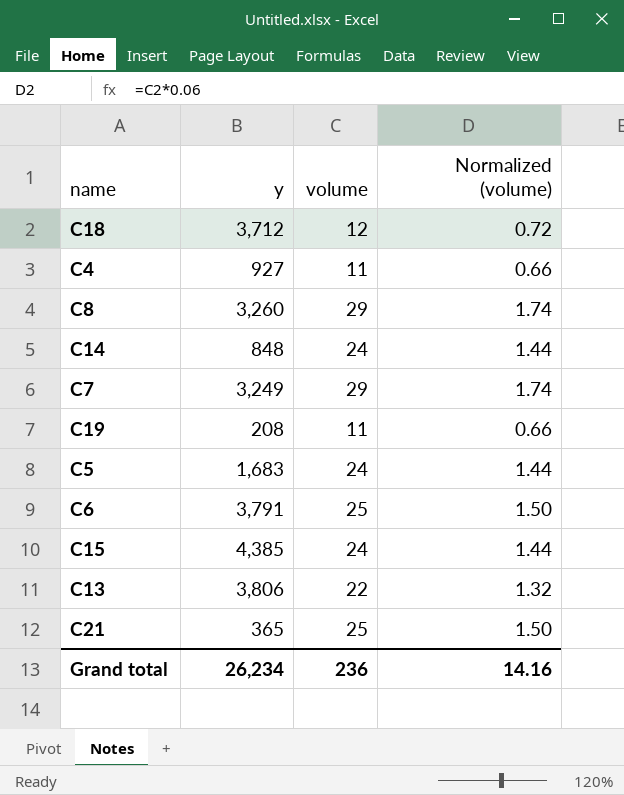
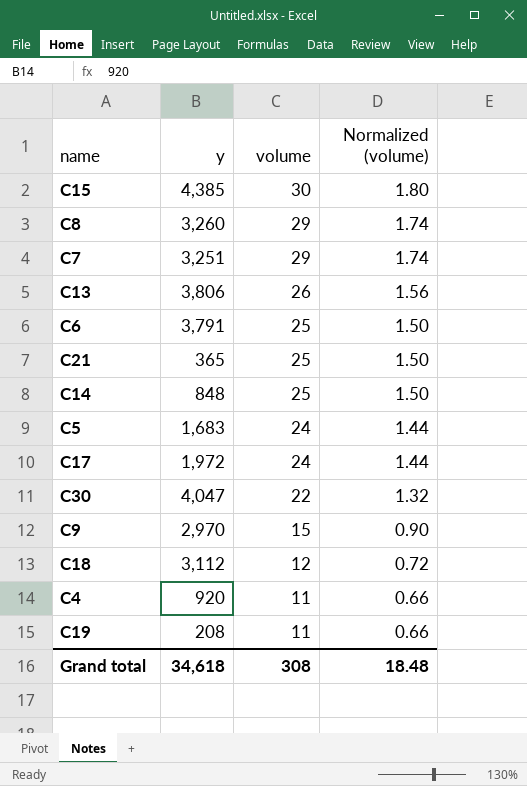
row order: none -> volume descending
C15 | volume: 24 -> 30
C15 | Normalized (volume): 1.44 -> 1.80
C7 | y: 3,249 -> 3,251
C13 | volume: 22 -> 26
C13 | Normalized (volume): 1.32 -> 1.56
C14 | volume: 24 -> 25
C14 | Normalized (volume): 1.44 -> 1.50
row C17: none -> 1,972 | 24 | 1.44
row C30: none -> 4,047 | 22 | 1.32
row C9: none -> 2,970 | 15 | 0.90
C18 | y: 3,712 -> 3,112
C4 | y: 927 -> 920
Grand total | y: 26,234 -> 34,618
Grand total | volume: 236 -> 308
Grand total | Normalized (volume): 14.16 -> 18.48

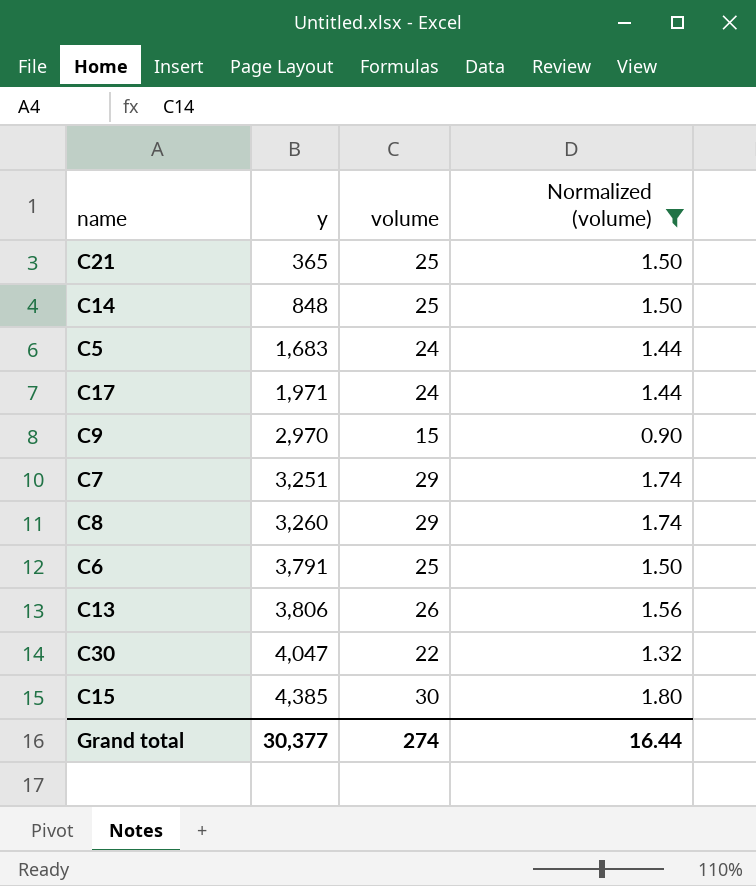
filter: none -> Normalized (volume) >= 0.90
row order: volume descending -> y ascending
C17 | y: 1,972 -> 1,971
Grand total | y: 34,618 -> 30,377
Grand total | volume: 308 -> 274
Grand total | Normalized (volume): 18.48 -> 16.44

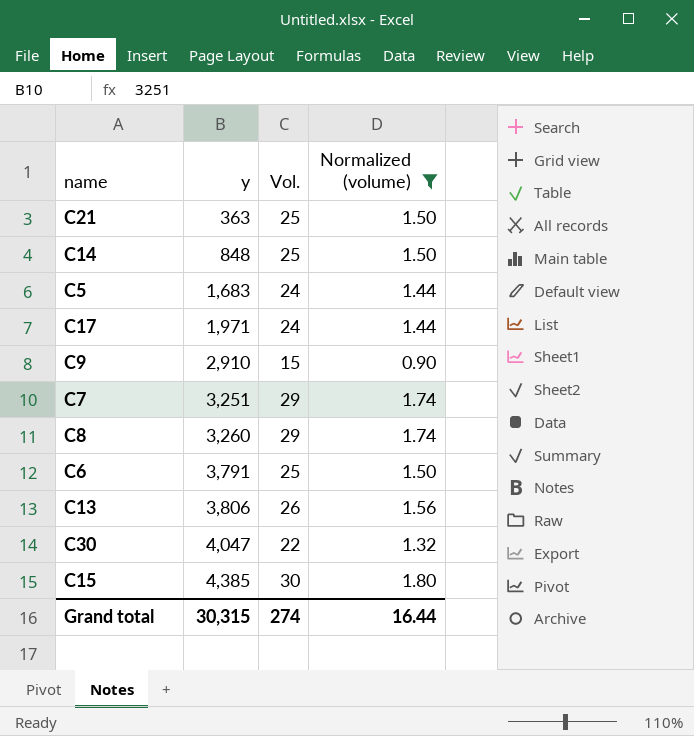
column name: volume -> Vol.
C21 | y: 365 -> 363
C9 | y: 2,970 -> 2,910
Grand total | y: 30,377 -> 30,315

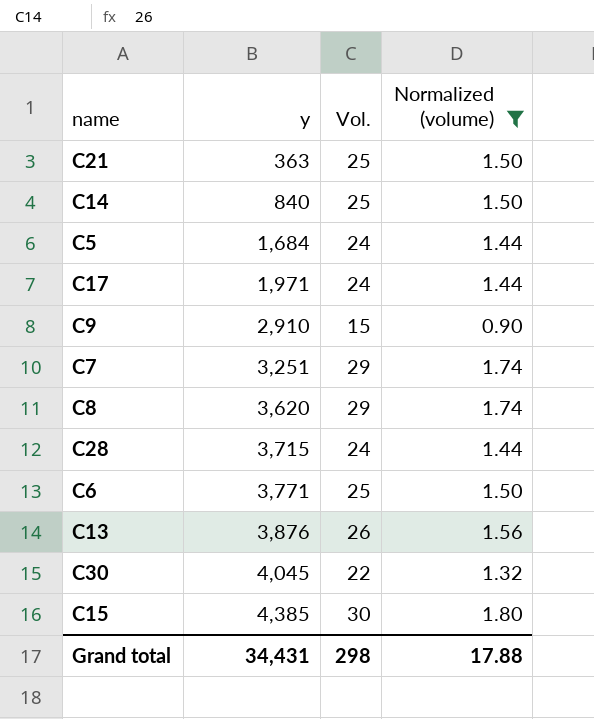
C14 | y: 848 -> 840
C5 | y: 1,683 -> 1,684
C8 | y: 3,260 -> 3,620
row C28: none -> 3,715 | 24 | 1.44
C6 | y: 3,791 -> 3,771
C13 | y: 3,806 -> 3,876
C30 | y: 4,047 -> 4,045
Grand total | y: 30,315 -> 34,431
Grand total | Vol.: 274 -> 298
Grand total | Normalized (volume): 16.44 -> 17.88

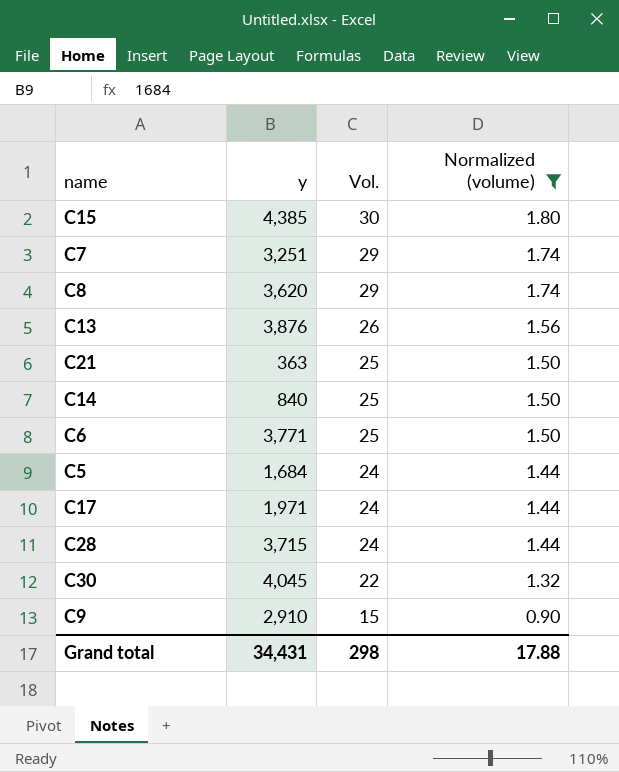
row order: y ascending -> Vol. descending

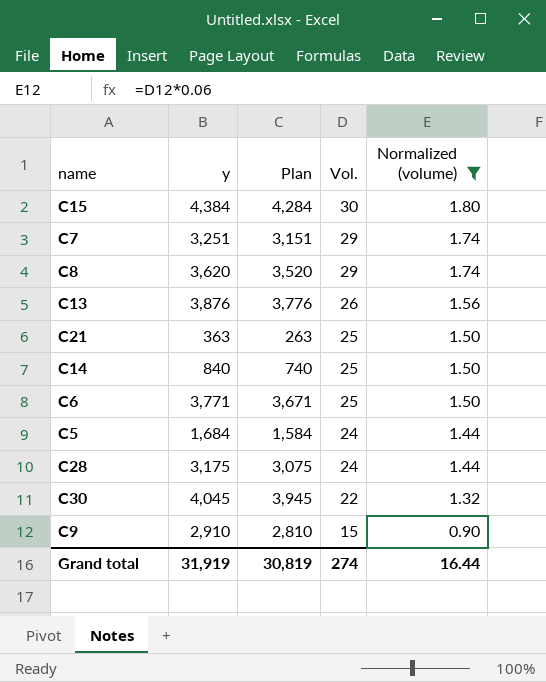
column Plan | formula: none -> [y] - 100
row C17: 1,971 | 24 | 1.44 -> none
C15 | y: 4,385 -> 4,384
C28 | y: 3,715 -> 3,175
Grand total | y: 34,431 -> 31,919
Grand total | Vol.: 298 -> 274
Grand total | Normalized (volume): 17.88 -> 16.44

